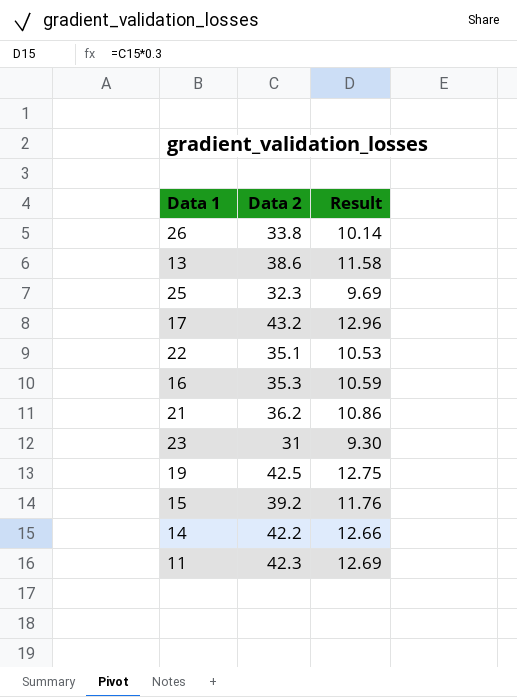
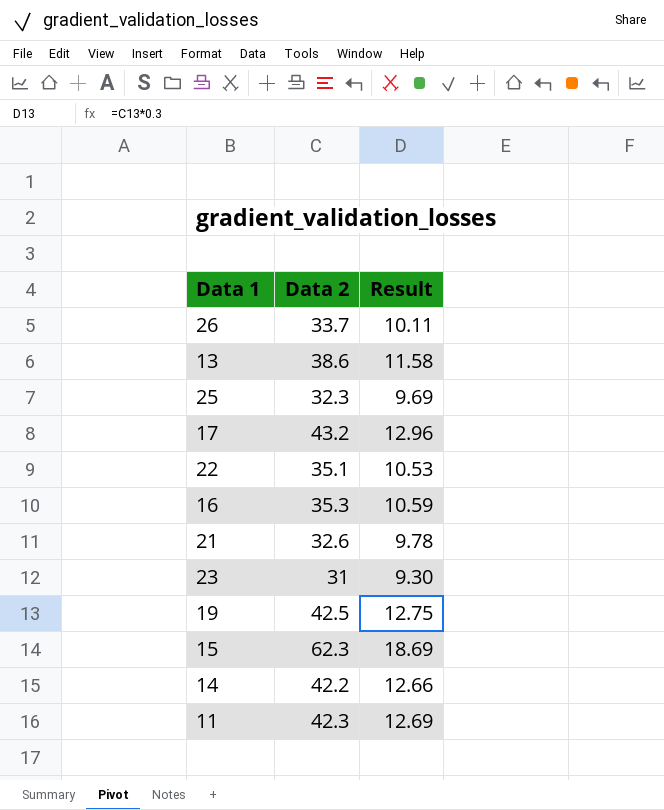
26 | Data 2: 33.8 -> 33.7
26 | Result: 10.14 -> 10.11
21 | Data 2: 36.2 -> 32.6
21 | Result: 10.86 -> 9.78
15 | Data 2: 39.2 -> 62.3
15 | Result: 11.76 -> 18.69

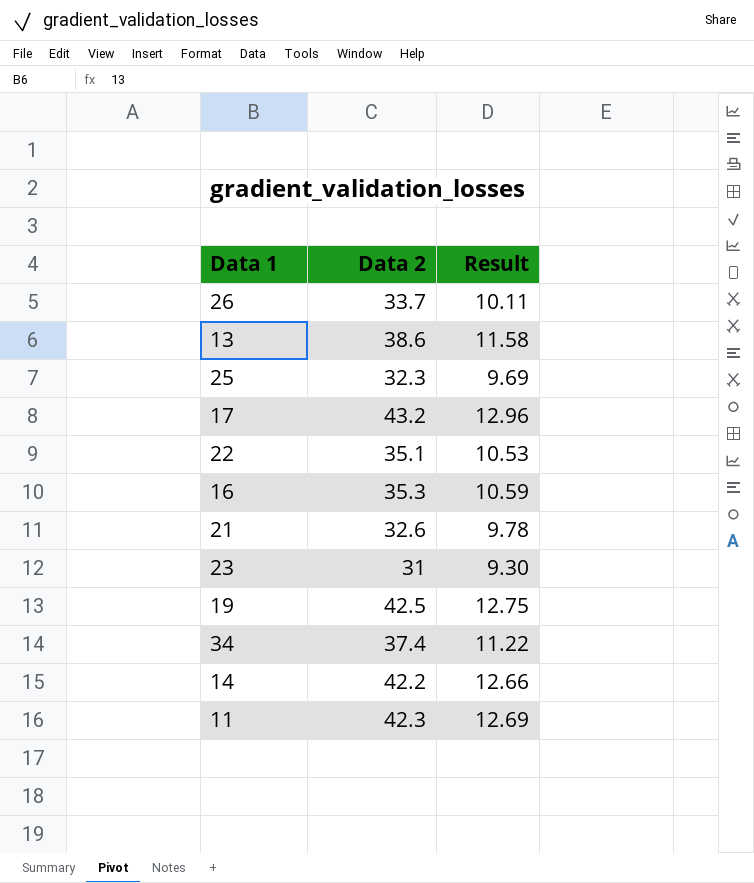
row 15: 62.3 | 18.69 -> none
row 34: none -> 37.4 | 11.22

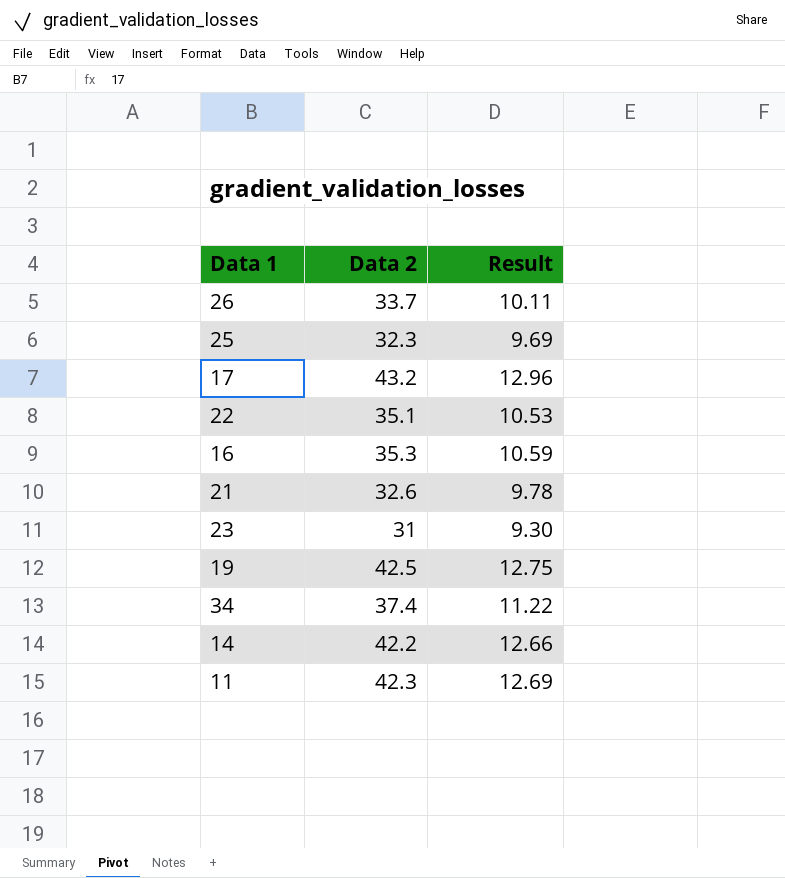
row 13: 38.6 | 11.58 -> none

